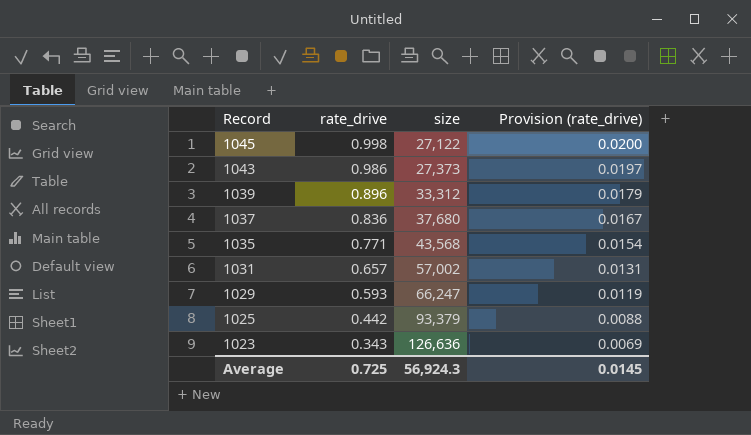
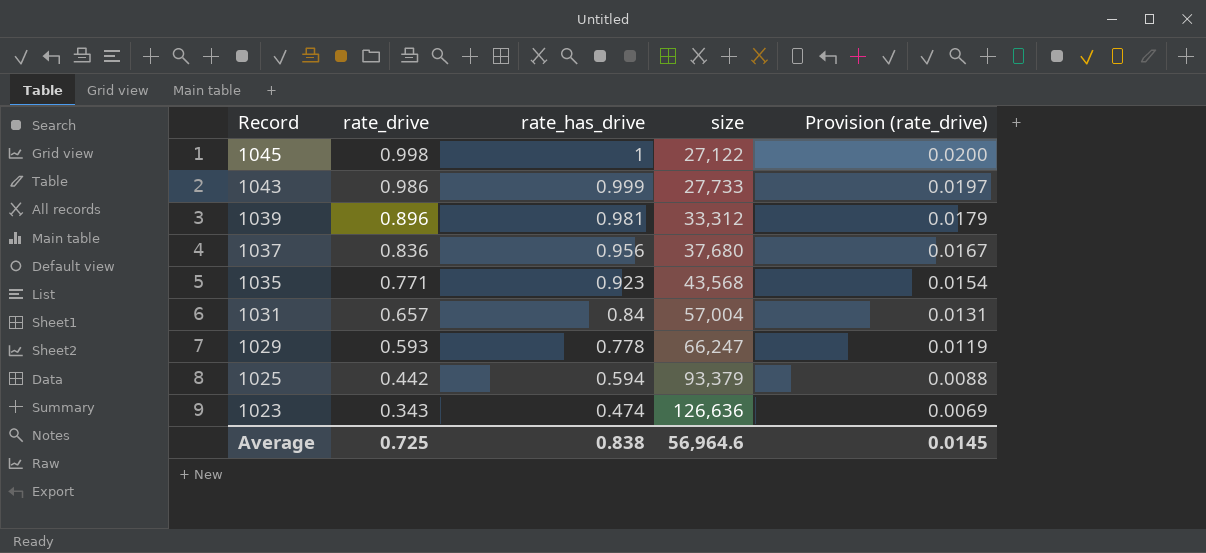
column rate_has_drive | position: none -> 3
1043 | size: 27,373 -> 27,733
1031 | size: 57,002 -> 57,004
Average | size: 56,924.3 -> 56,964.6

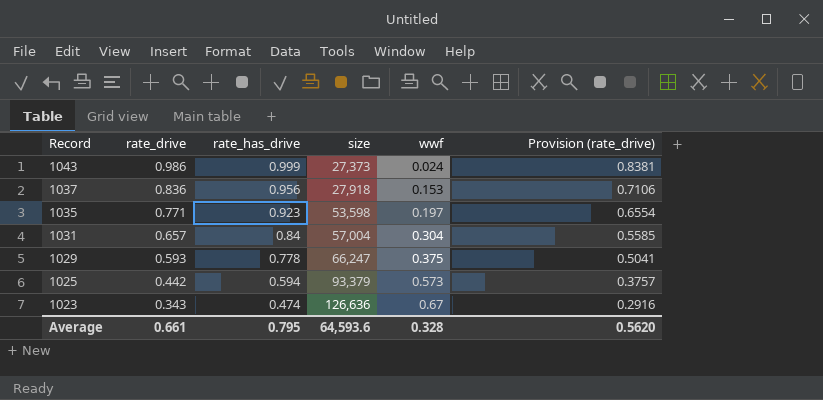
column wwf | position: none -> 5
column Provision (rate_drive) | formula: [rate_drive] * 0.02 -> [rate_drive] * 0.85
row 1045: 0.998 | 1 | 27,122 | 0.0200 -> none
row 1039: 0.896 | 0.981 | 33,312 | 0.0179 -> none
1043 | size: 27,733 -> 27,373
1037 | size: 37,680 -> 27,918
1035 | size: 43,568 -> 53,598
Average | rate_drive: 0.725 -> 0.661
Average | rate_has_drive: 0.838 -> 0.795
Average | size: 56,964.6 -> 64,593.6
Average | Provision (rate_drive): 0.0145 -> 0.5620

